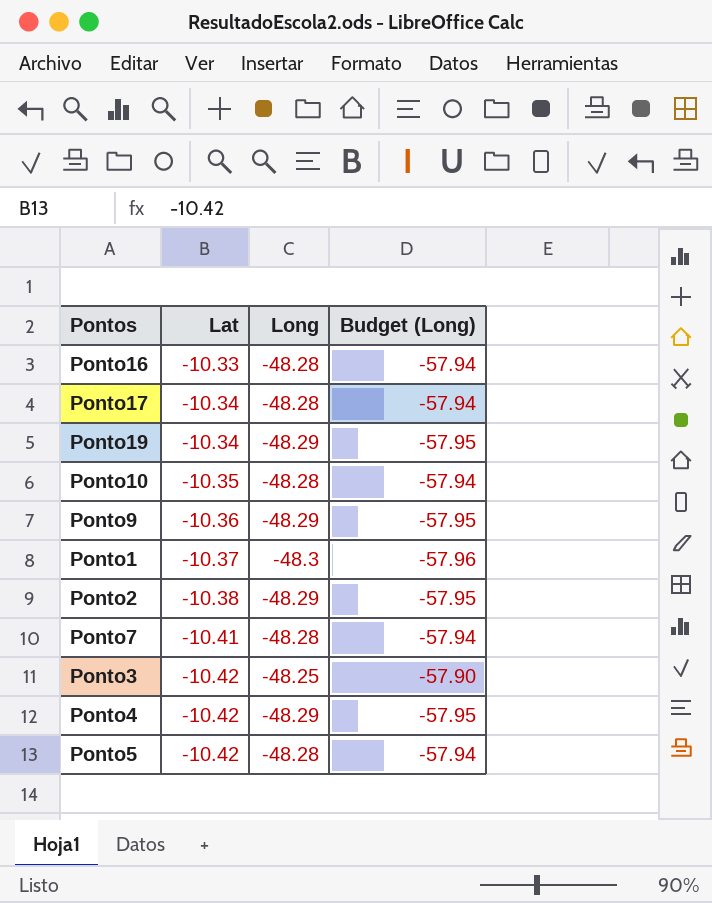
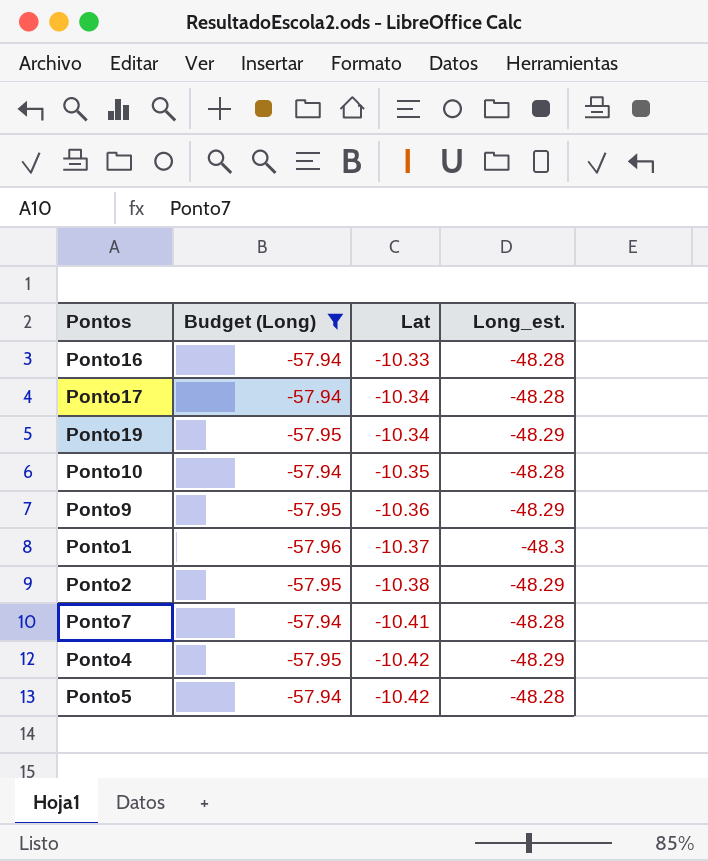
filter: none -> Budget (Long) != -57.90
column Budget (Long) | position: 4 -> 2
column name: Long -> Long_est.

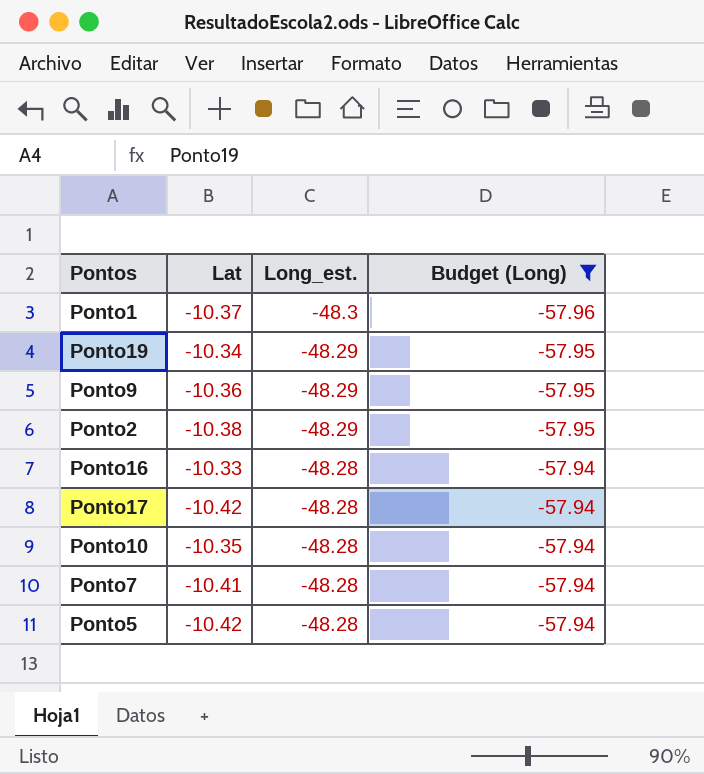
row order: Lat descending -> Long_est. ascending
column Budget (Long) | position: 2 -> 4
row Ponto4: -57.95 | -10.42 | -48.29 -> none
Ponto17 | Lat: -10.34 -> -10.42

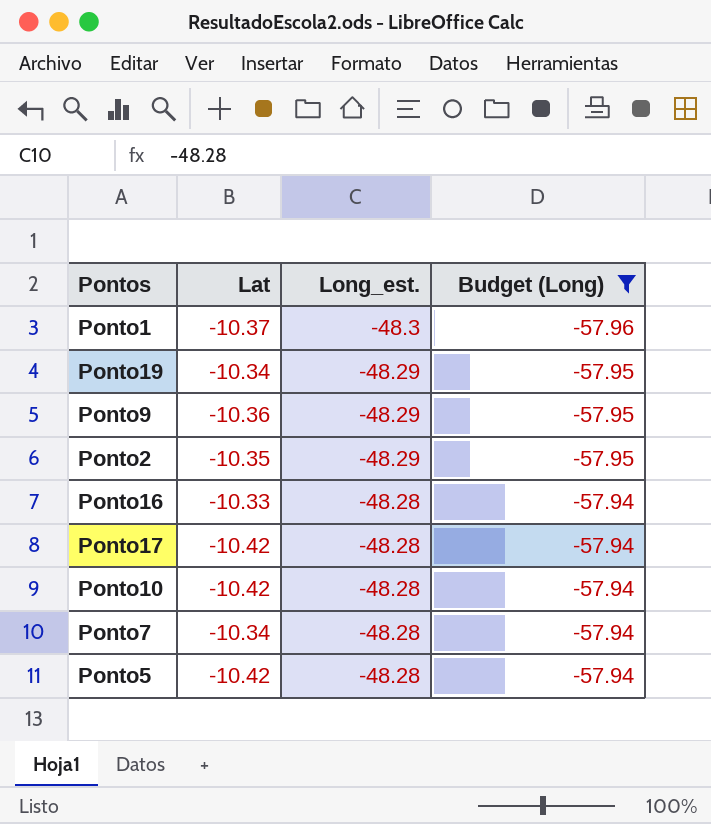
Ponto2 | Lat: -10.38 -> -10.35
Ponto10 | Lat: -10.35 -> -10.42
Ponto7 | Lat: -10.41 -> -10.34

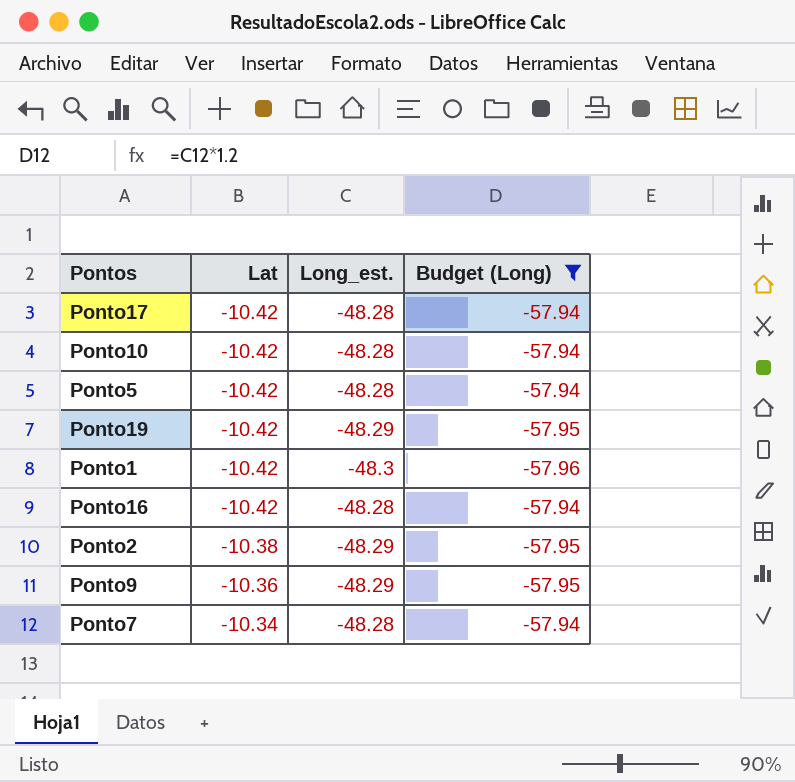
row order: Long_est. ascending -> Lat ascending
Ponto19 | Lat: -10.34 -> -10.42
Ponto1 | Lat: -10.37 -> -10.42
Ponto16 | Lat: -10.33 -> -10.42
Ponto2 | Lat: -10.35 -> -10.38

